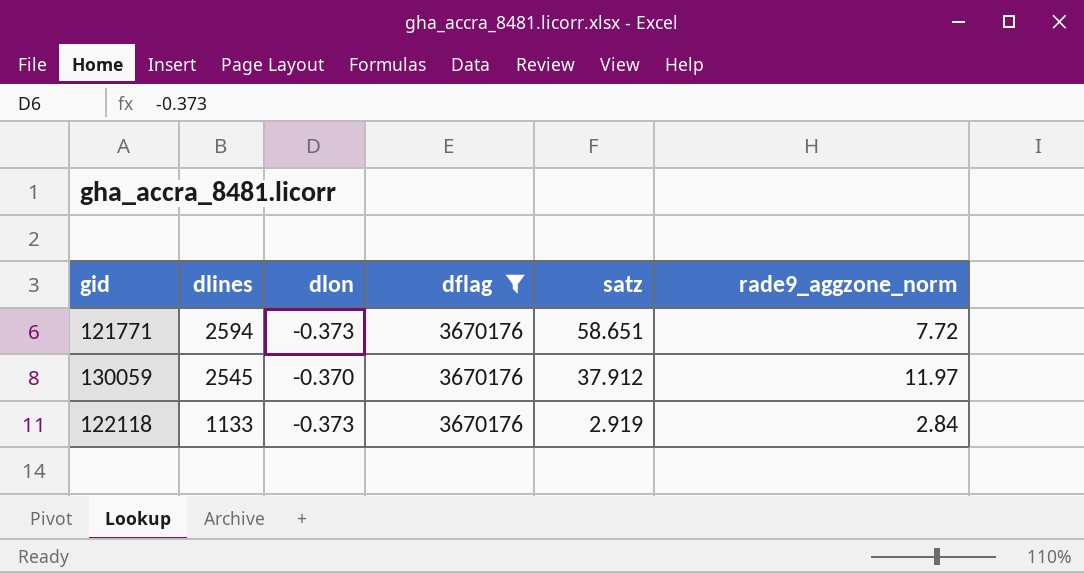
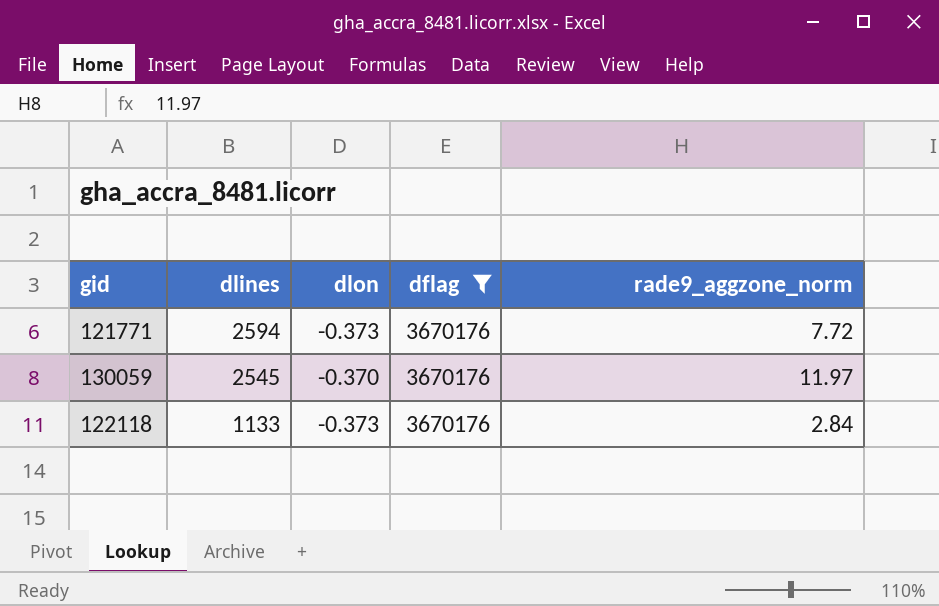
column satz | position: 5 -> none

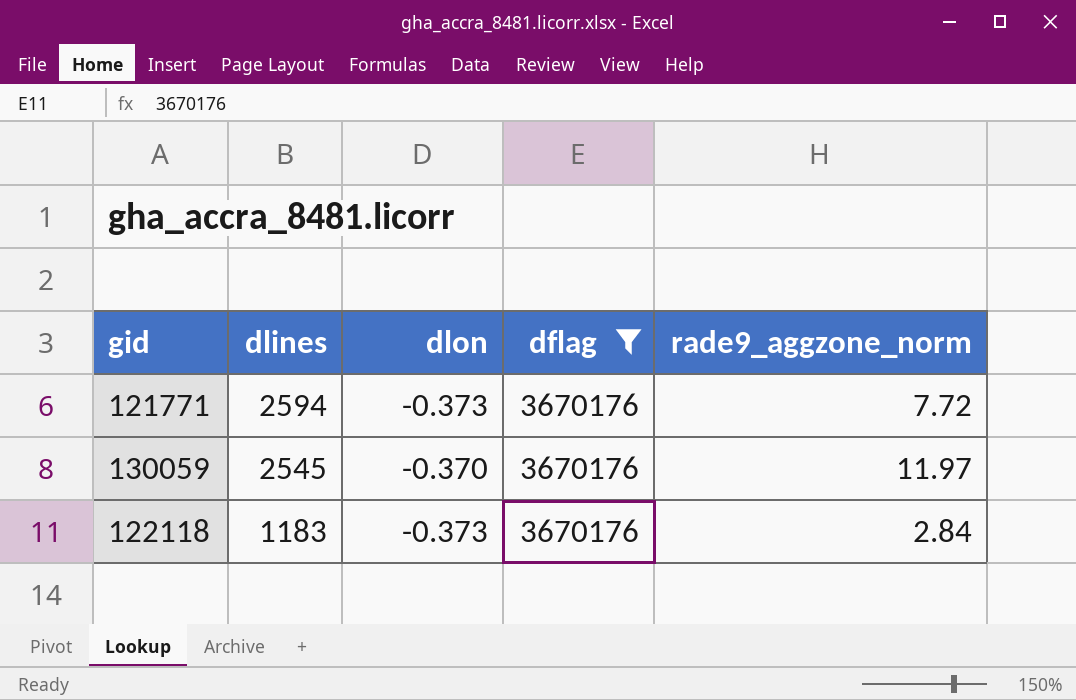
122118 | dlines: 1133 -> 1183

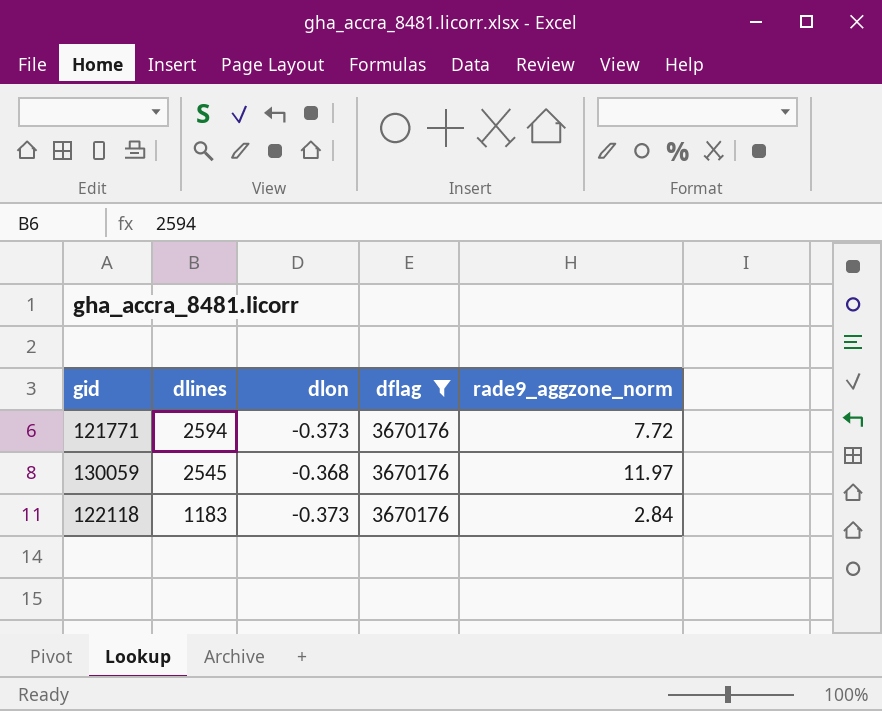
130059 | dlon: -0.370 -> -0.368

